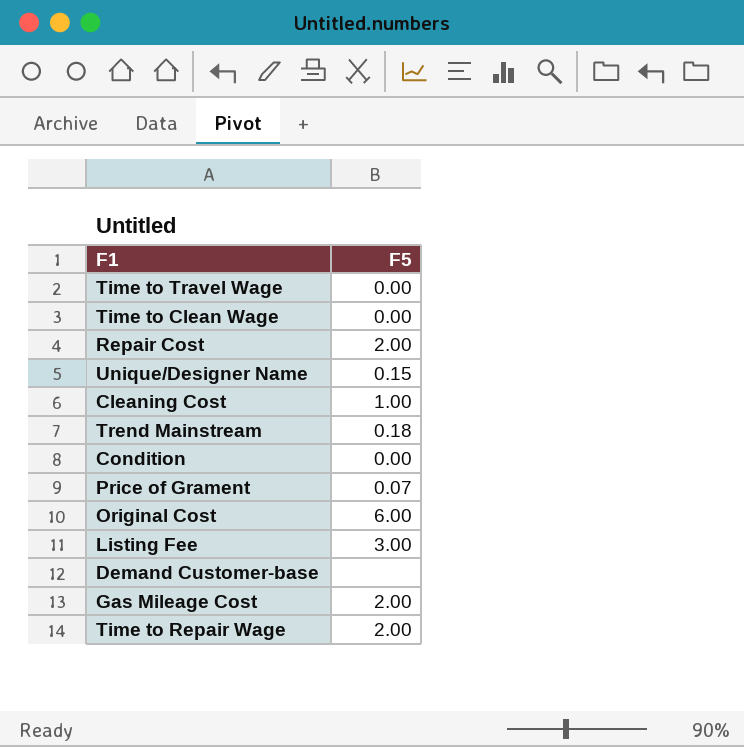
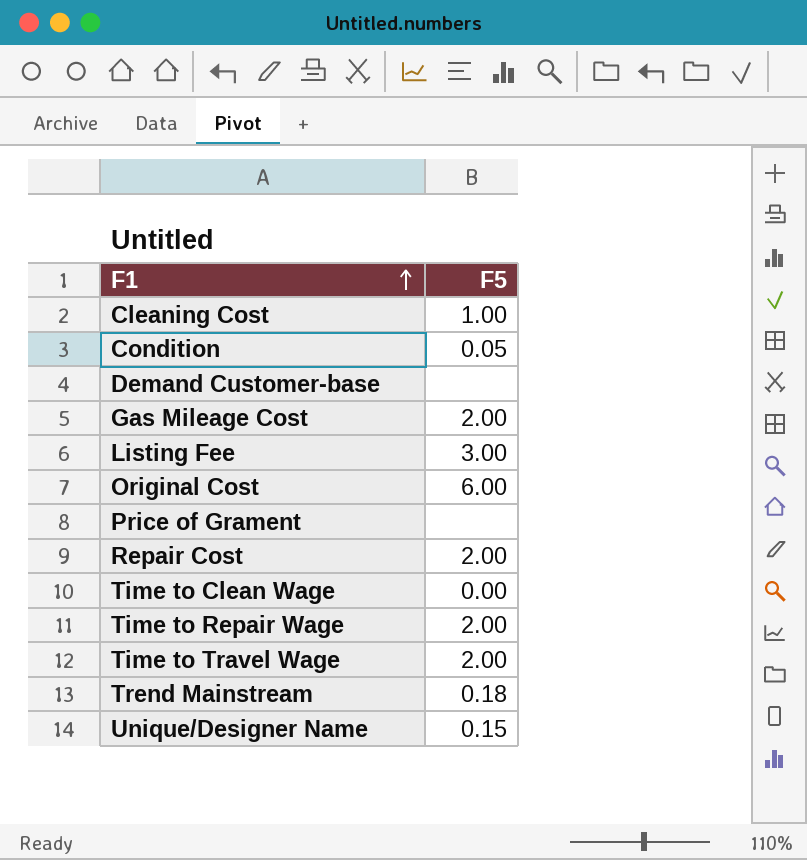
row order: none -> F1 ascending
Condition | F5: 0.00 -> 0.05
Price of Grament | F5: 0.07 -> none
Time to Travel Wage | F5: 0.00 -> 2.00

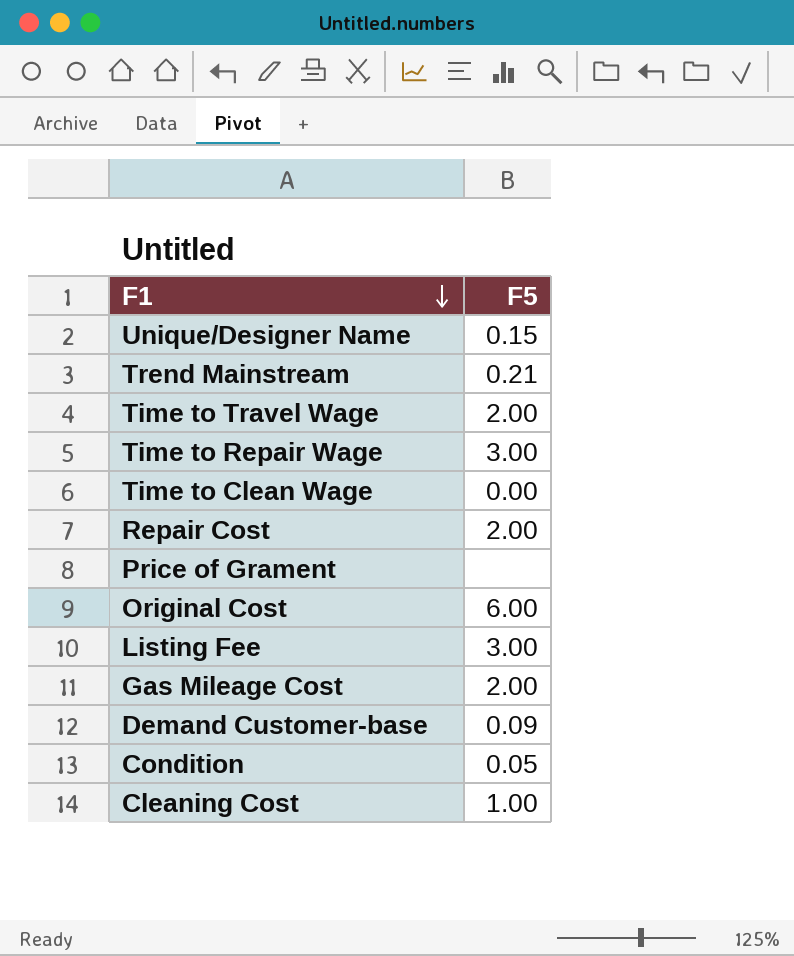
row order: F1 ascending -> F1 descending
Trend Mainstream | F5: 0.18 -> 0.21
Time to Repair Wage | F5: 2.00 -> 3.00
Demand Customer-base | F5: none -> 0.09

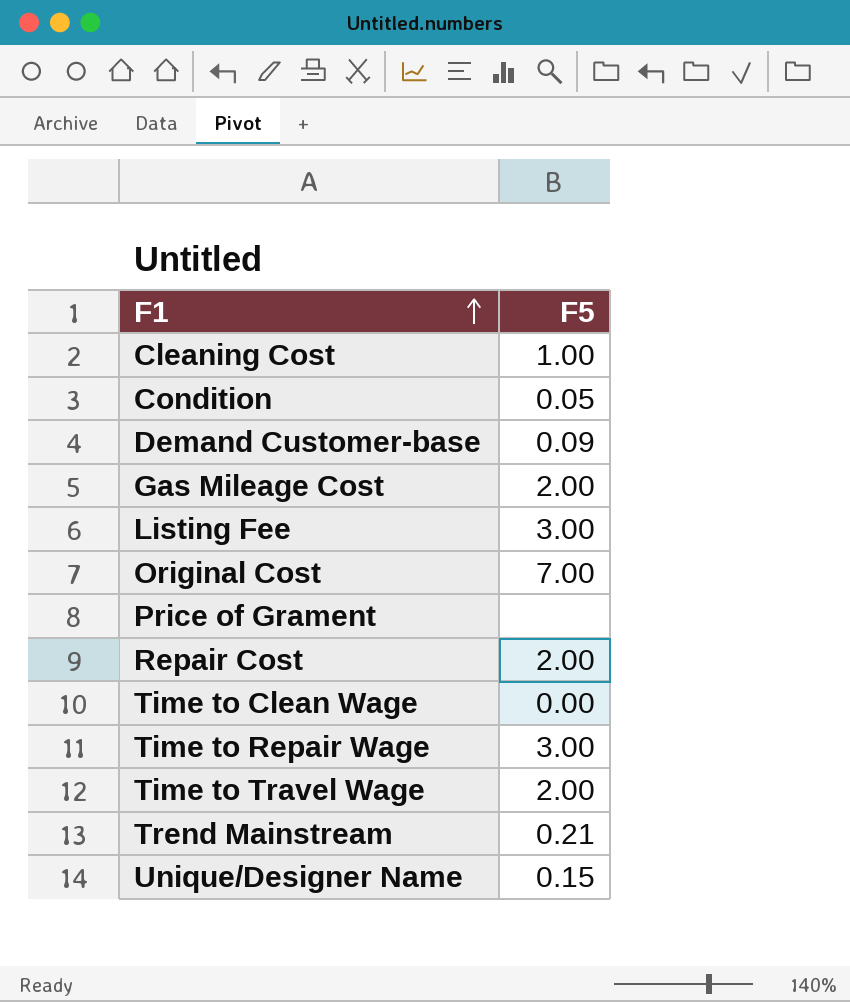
row order: F1 descending -> F1 ascending
Original Cost | F5: 6.00 -> 7.00

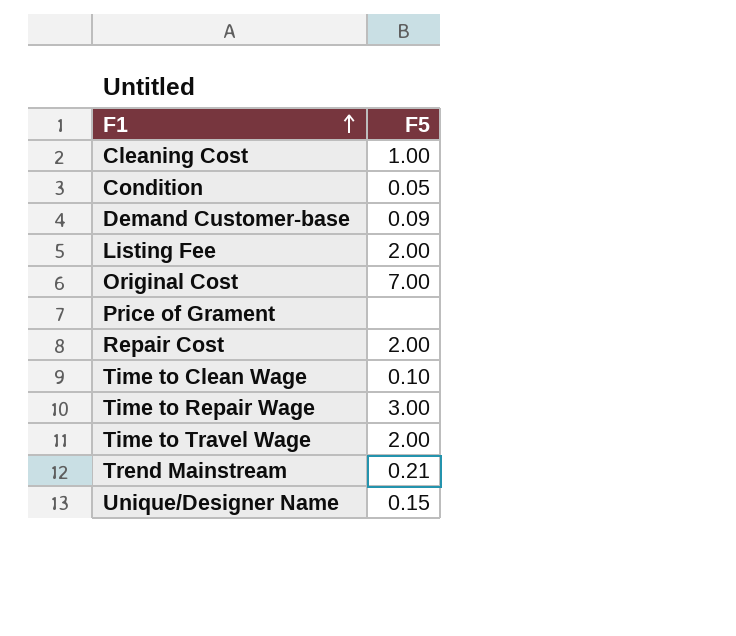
row Gas Mileage Cost: 2.00 -> none
Listing Fee | F5: 3.00 -> 2.00
Time to Clean Wage | F5: 0.00 -> 0.10

